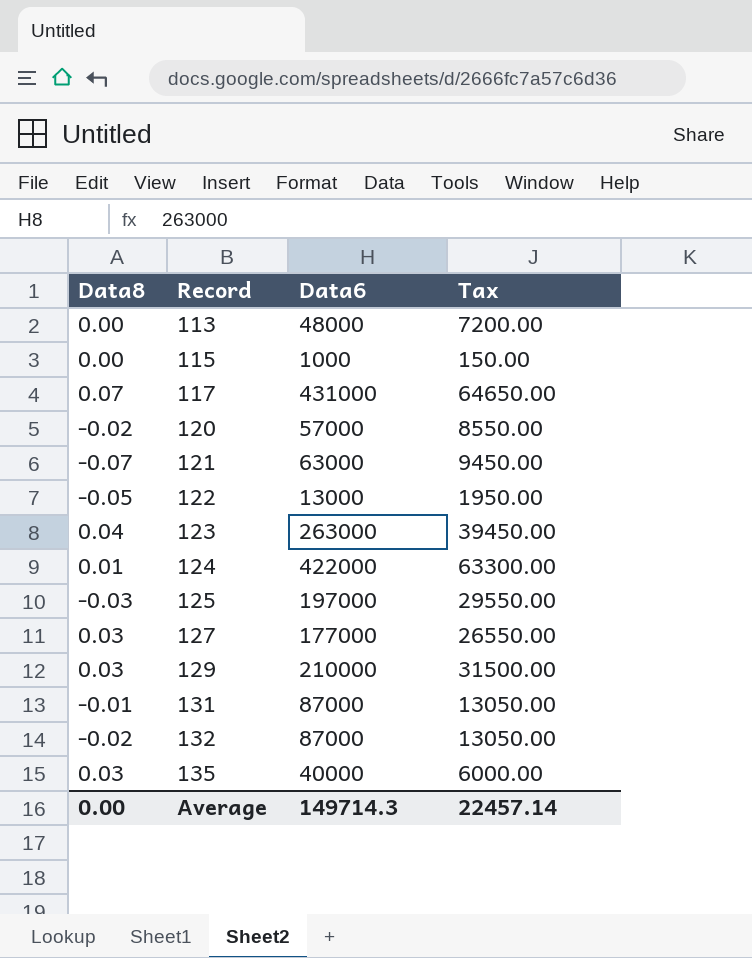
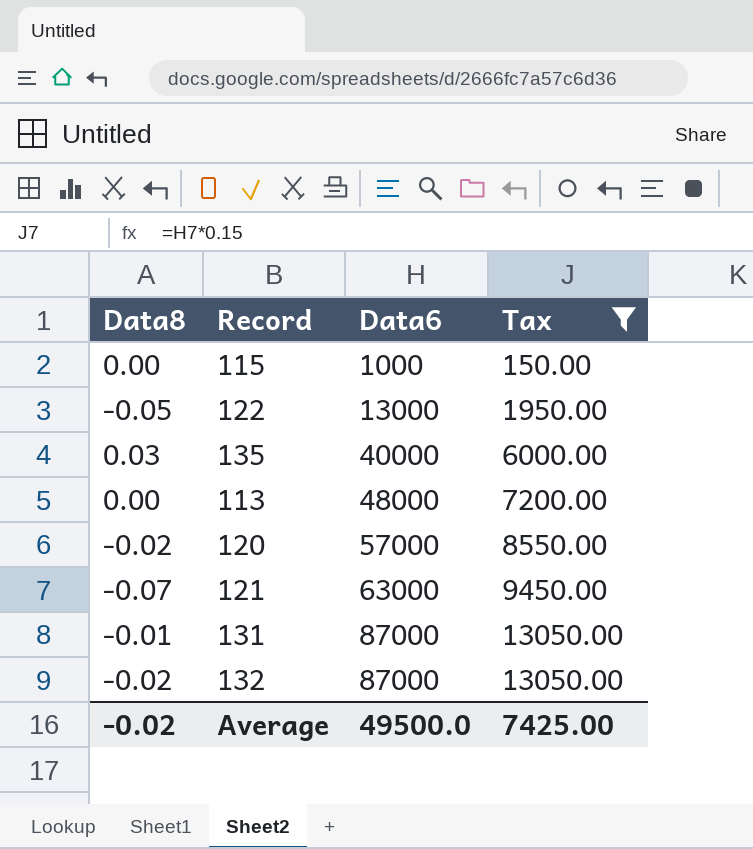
filter: none -> Tax <= 13050.00
row order: Record ascending -> Data6 ascending
Average | Data8: 0.00 -> -0.02
Average | Data6: 149714.3 -> 49500.0
Average | Tax: 22457.14 -> 7425.00

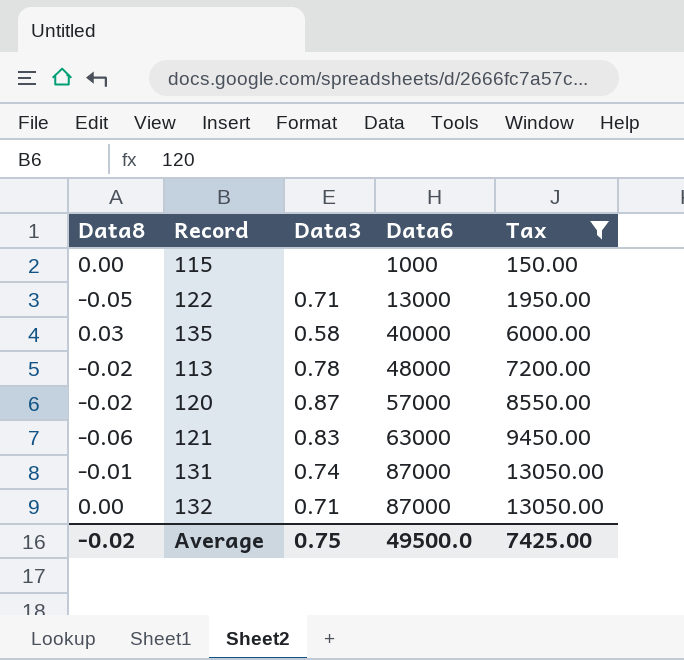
column Data3 | position: none -> 3
113 | Data8: 0.00 -> -0.02
121 | Data8: -0.07 -> -0.06
132 | Data8: -0.02 -> 0.00

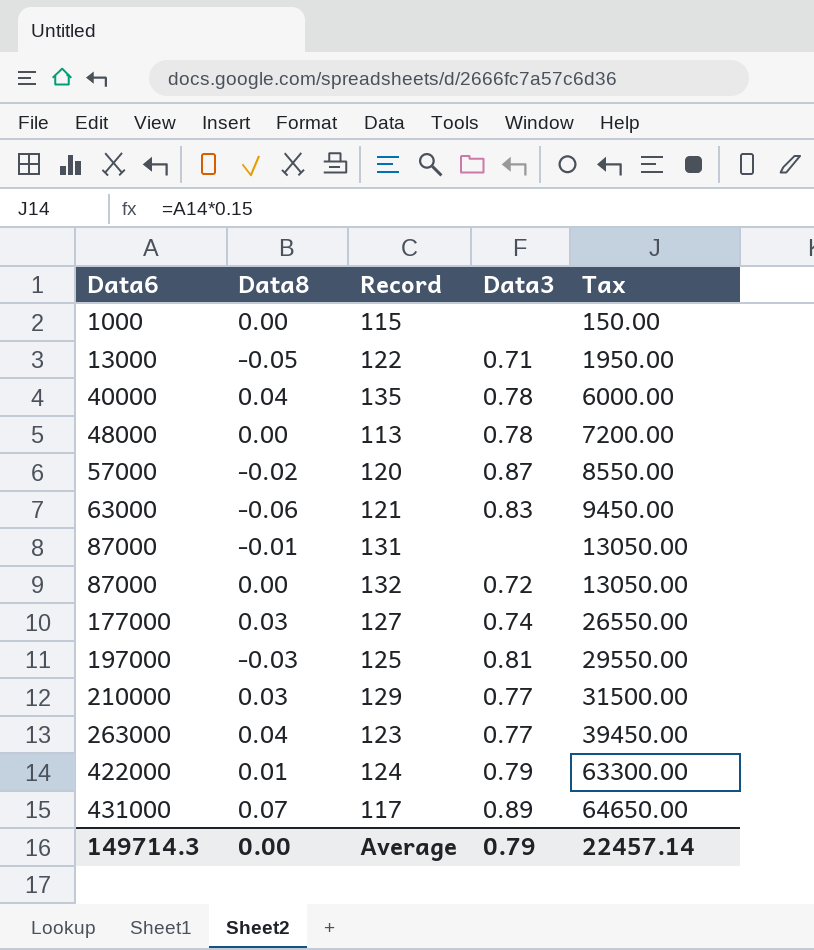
filter: Tax <= 13050.00 -> none
column Data6 | position: 4 -> 1
135 | Data8: 0.03 -> 0.04
135 | Data3: 0.58 -> 0.78
113 | Data8: -0.02 -> 0.00
131 | Data3: 0.74 -> none
132 | Data3: 0.71 -> 0.72
Average | Data6: 49500.0 -> 149714.3
Average | Data8: -0.02 -> 0.00
Average | Data3: 0.75 -> 0.79
Average | Tax: 7425.00 -> 22457.14

